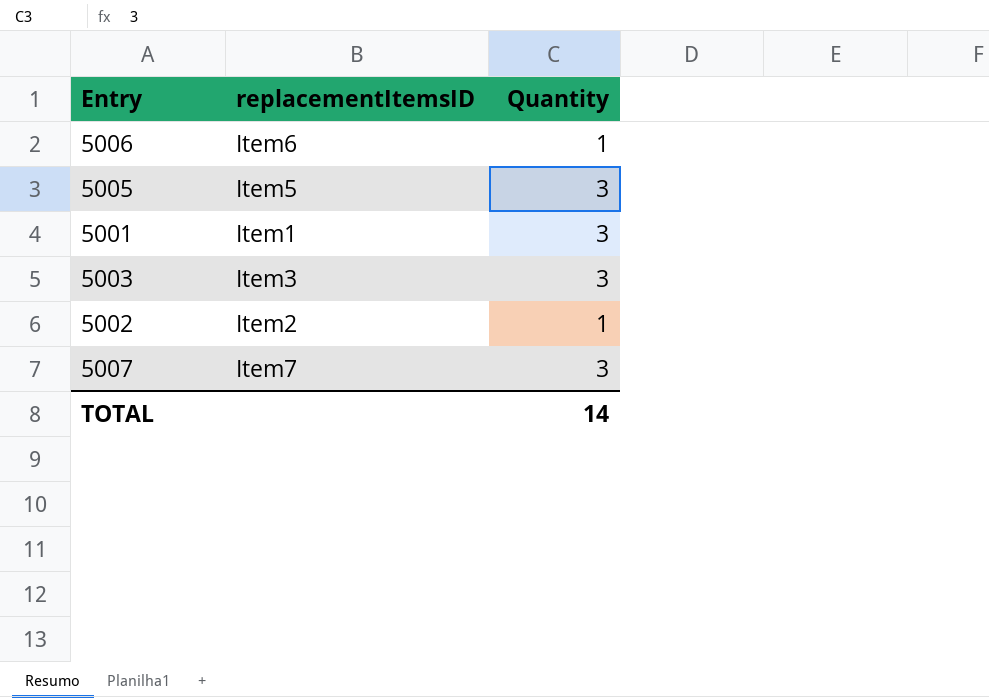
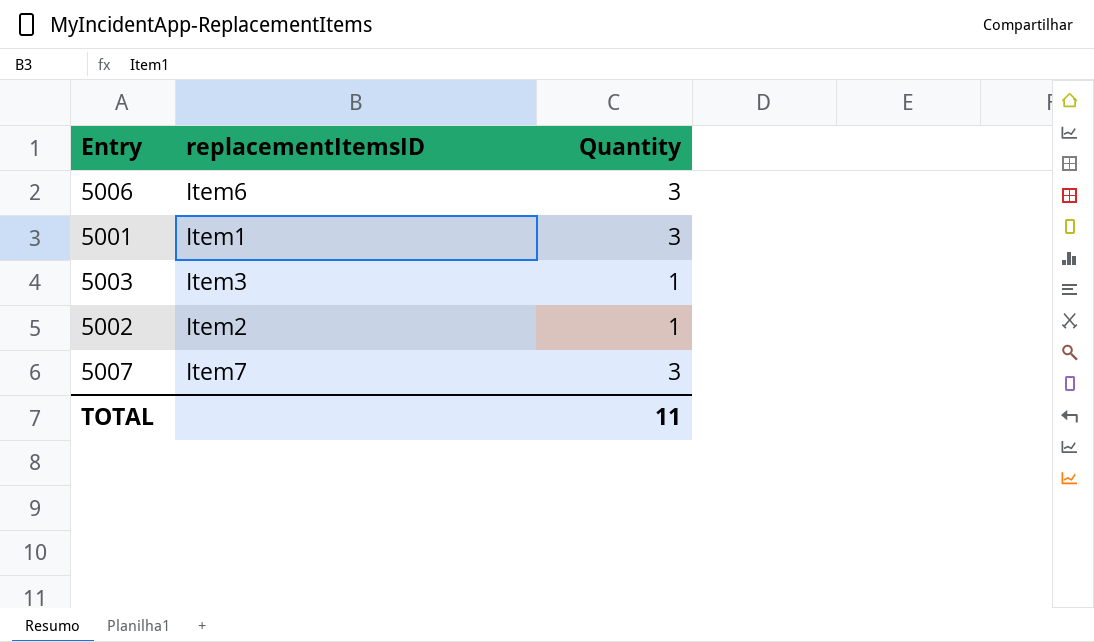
row 5005: Item5 | 3 -> none
5006 | Quantity: 1 -> 3
5003 | Quantity: 3 -> 1
TOTAL | Quantity: 14 -> 11

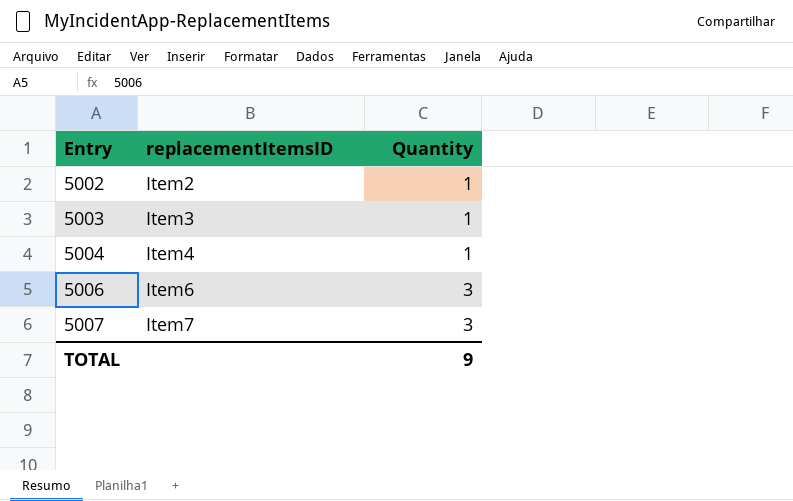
row order: none -> Entry ascending
row 5001: Item1 | 3 -> none
row 5004: none -> Item4 | 1
TOTAL | Quantity: 11 -> 9

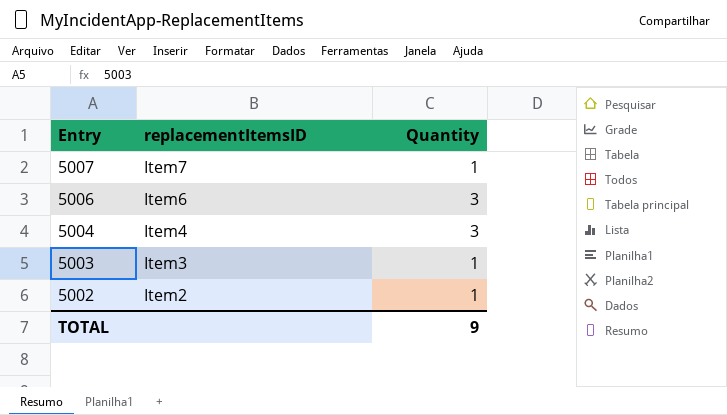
row order: Entry ascending -> Entry descending
5007 | Quantity: 3 -> 1
5004 | Quantity: 1 -> 3

